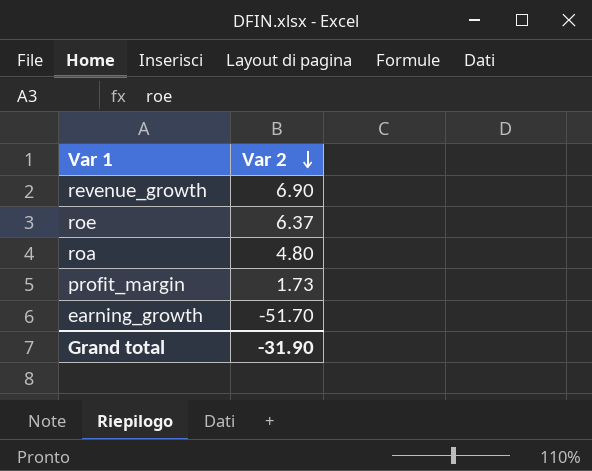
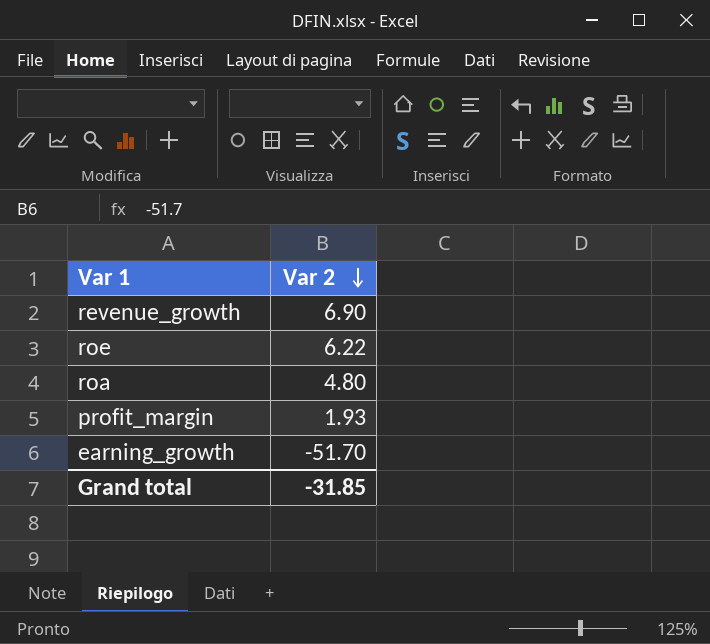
roe | Var 2: 6.37 -> 6.22
profit_margin | Var 2: 1.73 -> 1.93
Grand total | Var 2: -31.90 -> -31.85

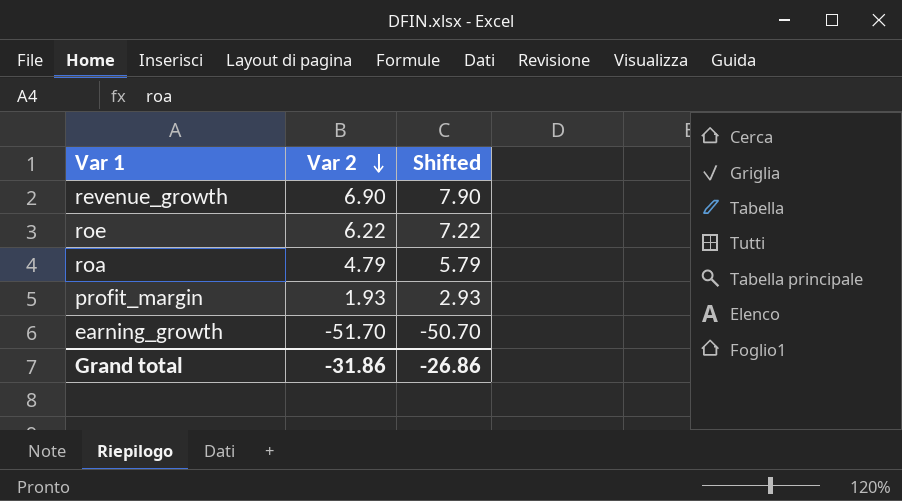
column Shifted | formula: none -> [Var 2] + 1
roa | Var 2: 4.80 -> 4.79
Grand total | Var 2: -31.85 -> -31.86

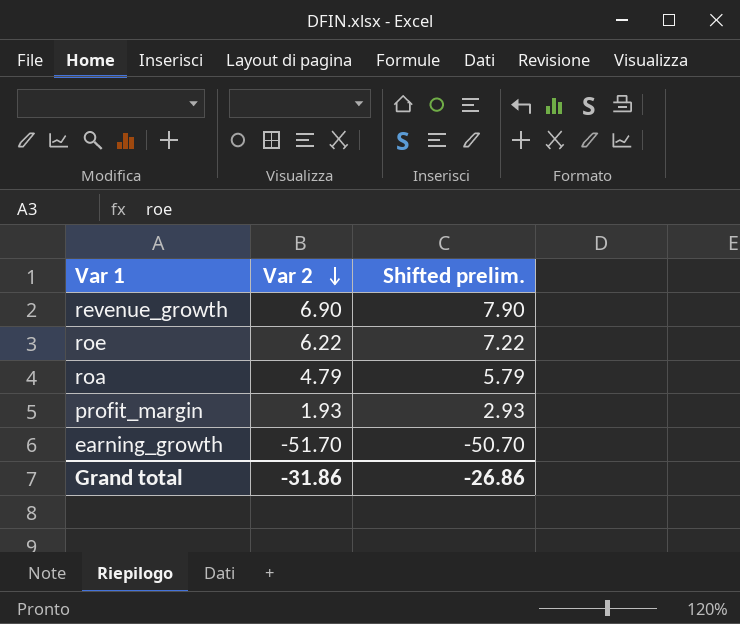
column name: Shifted -> Shifted prelim.

